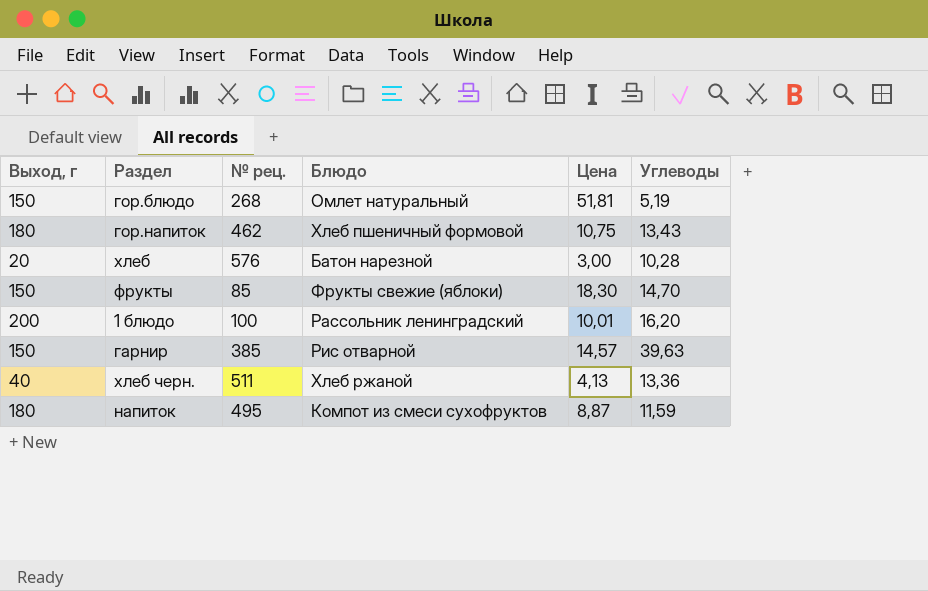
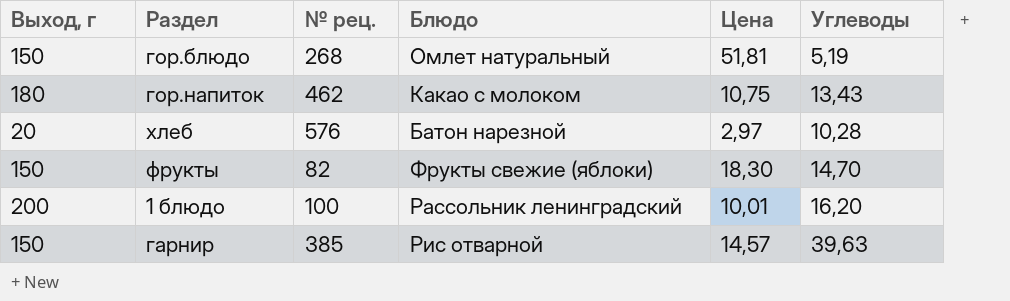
row хлеб черн.: 40 | 511 | Хлеб ржаной | 4,13 | 13,36 -> none
row напиток: 180 | 495 | Компот из смеси сухофруктов | 8,87 | 11,59 -> none
гор.напиток | Блюдо: Хлеб пшеничный формовой -> Какао с молоком
хлеб | Цена: 3,00 -> 2,97
фрукты | № рец.: 85 -> 82

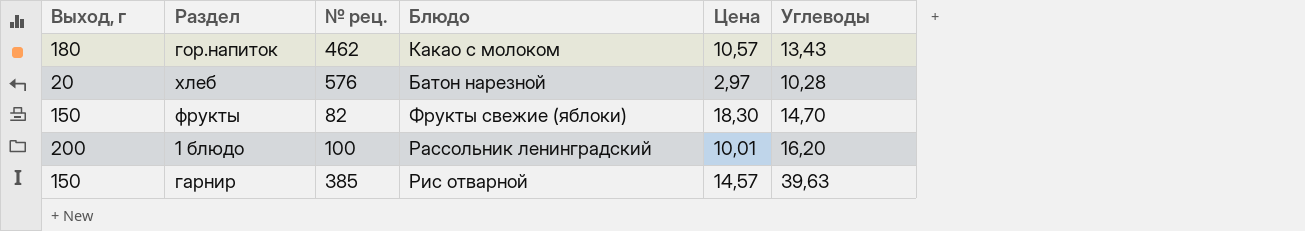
row гор.блюдо: 150 | 268 | Омлет натуральный | 51,81 | 5,19 -> none
гор.напиток | Цена: 10,75 -> 10,57

